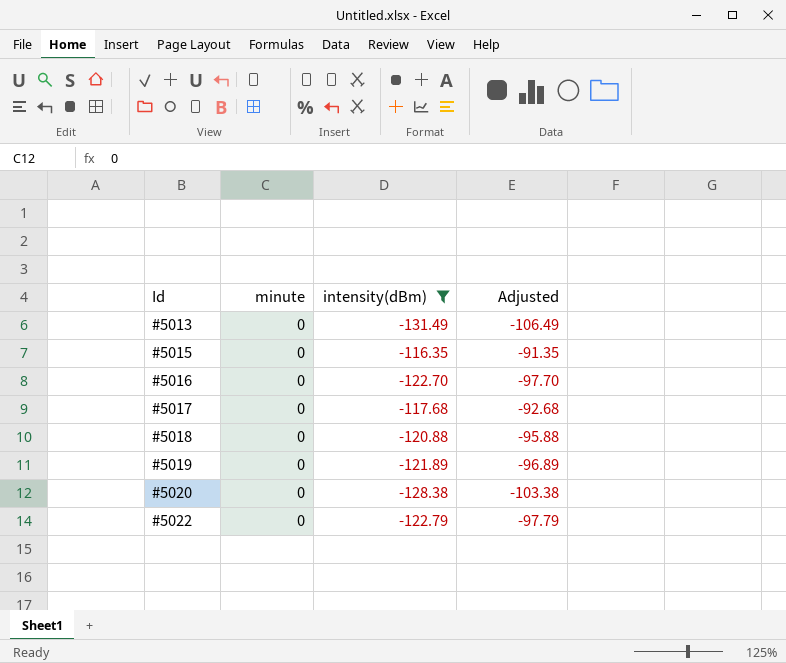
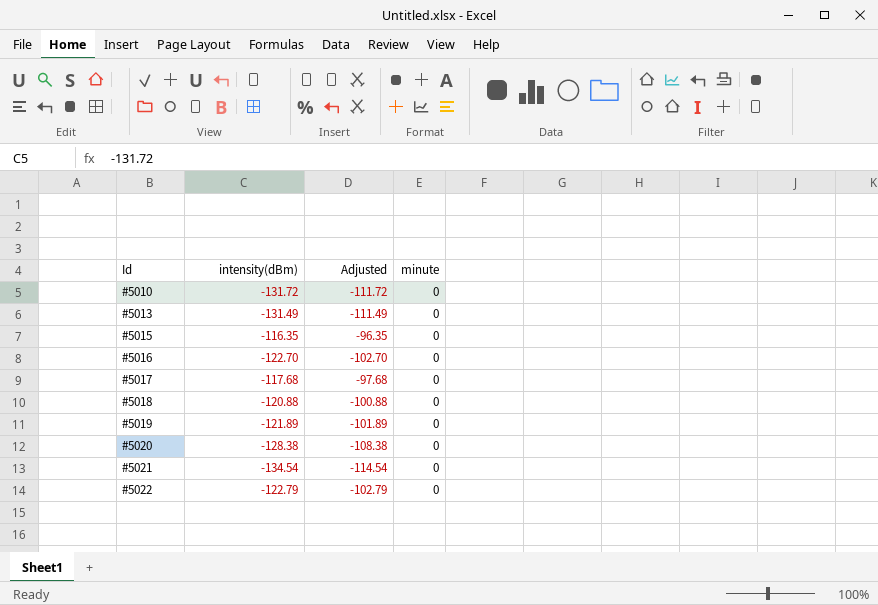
filter: intensity(dBm) >= -131.49 -> none
column Adjusted | formula: [intensity(dBm)] + 25 -> [intensity(dBm)] + 20
column minute | position: 2 -> 4

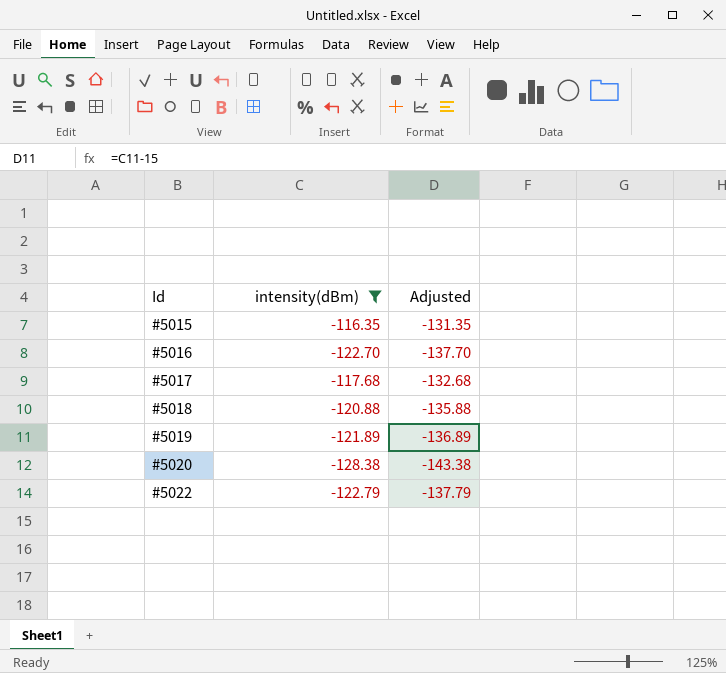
filter: none -> intensity(dBm) >= -128.38
column minute | position: 4 -> none
column Adjusted | formula: [intensity(dBm)] + 20 -> [intensity(dBm)] - 15

